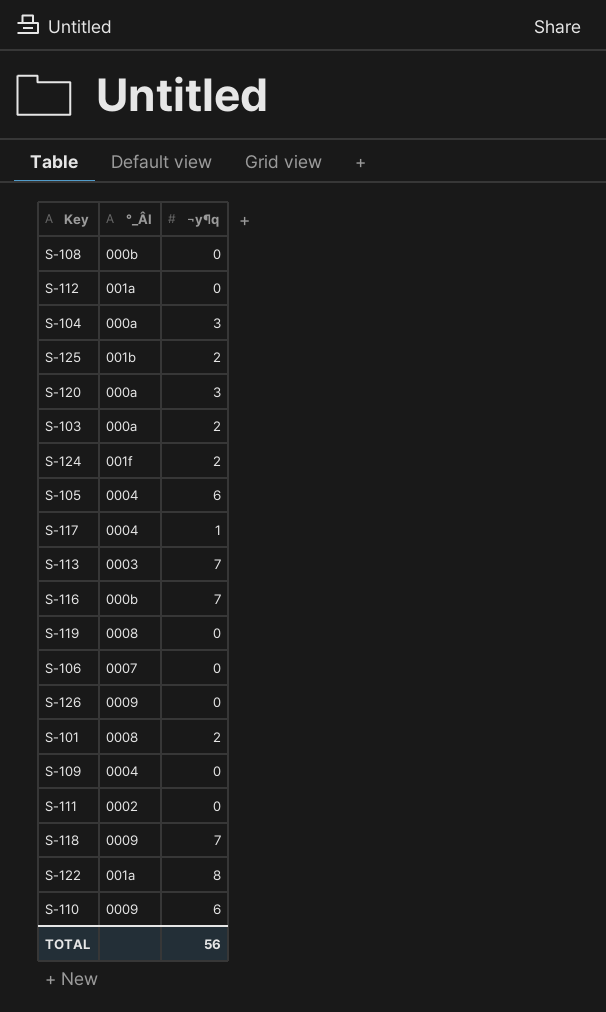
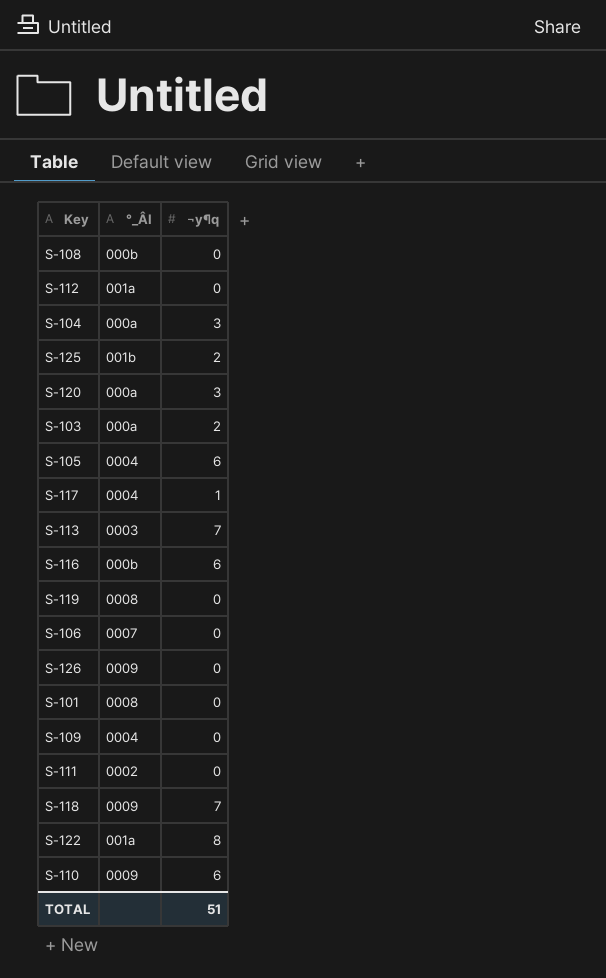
row S-124: 001f | 2 -> none
S-116 | ¬y¶q: 7 -> 6
S-101 | ¬y¶q: 2 -> 0
TOTAL | ¬y¶q: 56 -> 51

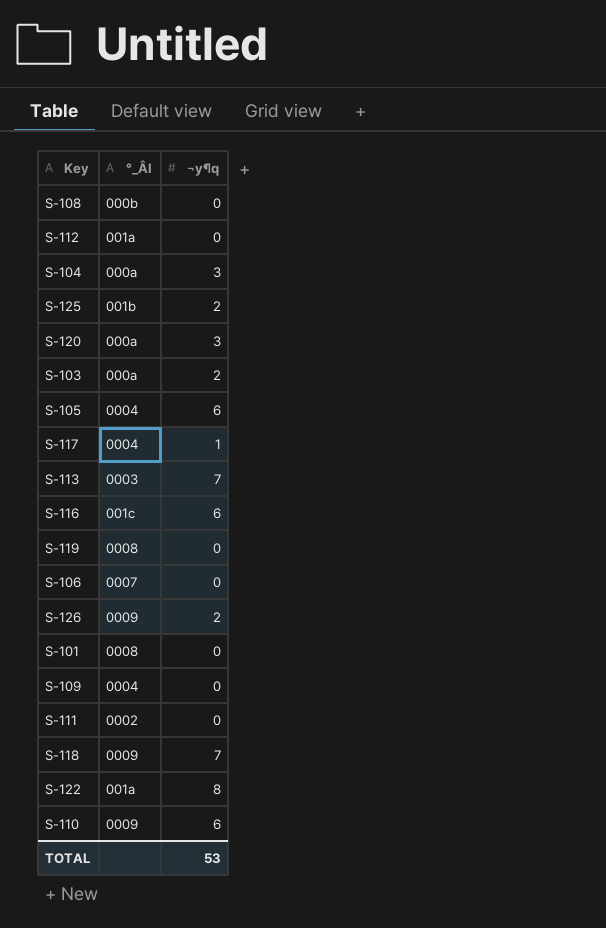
S-116 | °_ÂI: 000b -> 001c
S-126 | ¬y¶q: 0 -> 2
TOTAL | ¬y¶q: 51 -> 53

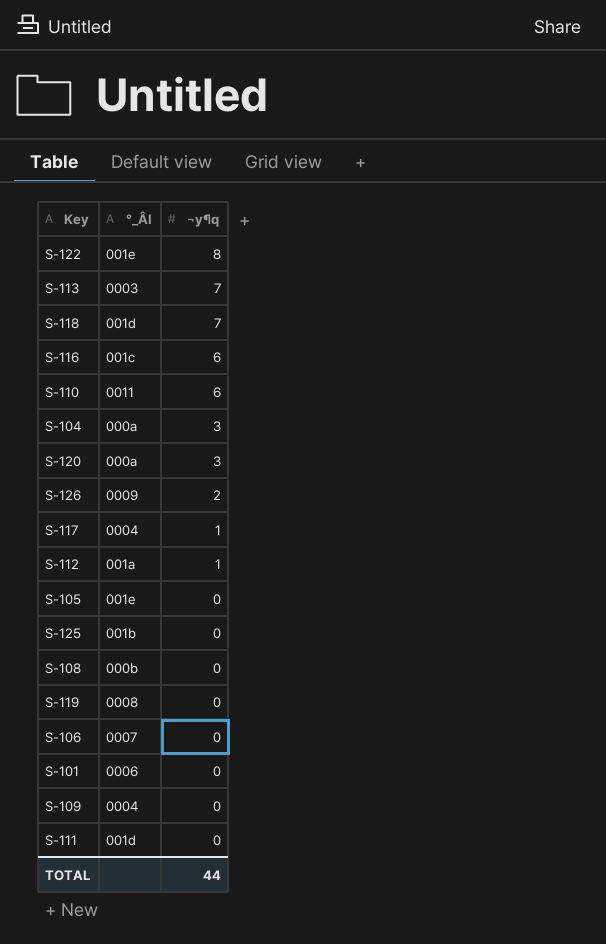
row order: none -> ¬y¶q descending
row S-103: 000a | 2 -> none
S-122 | °_ÂI: 001a -> 001e
S-118 | °_ÂI: 0009 -> 001d
S-110 | °_ÂI: 0009 -> 0011
S-112 | ¬y¶q: 0 -> 1
S-105 | °_ÂI: 0004 -> 001e
S-105 | ¬y¶q: 6 -> 0
S-125 | ¬y¶q: 2 -> 0
S-101 | °_ÂI: 0008 -> 0006
S-111 | °_ÂI: 0002 -> 001d
TOTAL | ¬y¶q: 53 -> 44

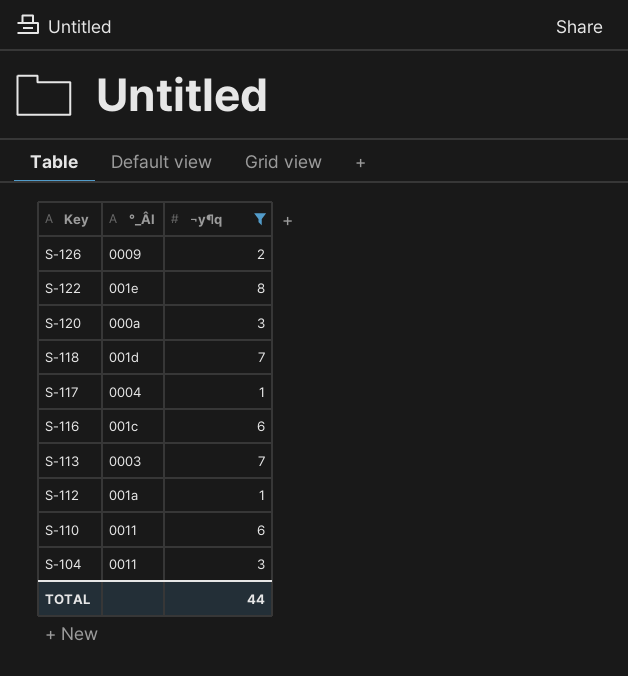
filter: none -> ¬y¶q != 0
row order: ¬y¶q descending -> Key descending
S-104 | °_ÂI: 000a -> 0011

